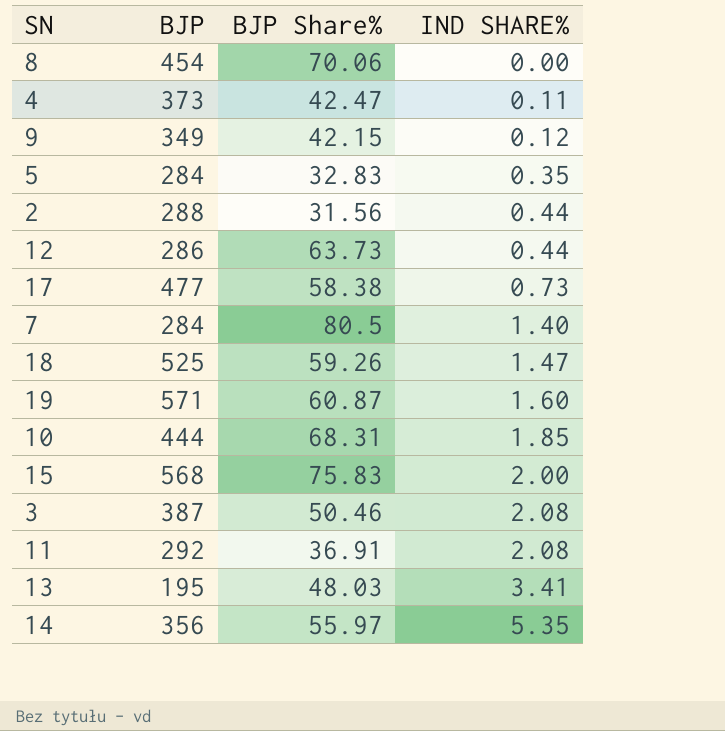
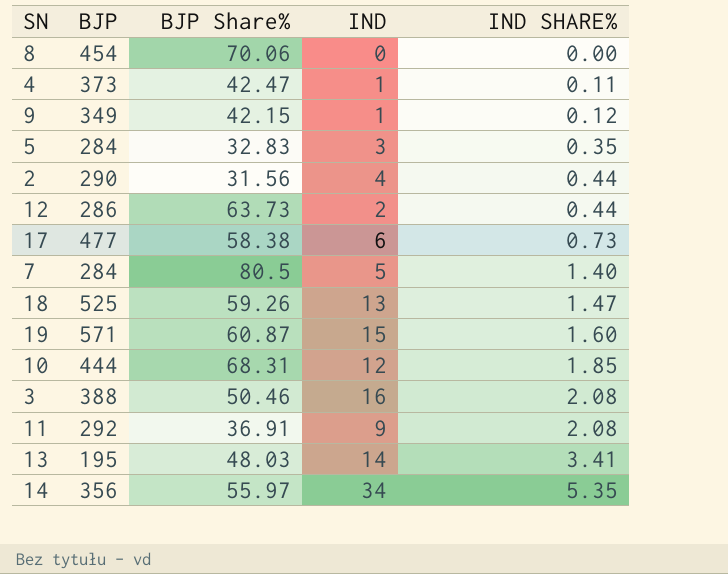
column IND | position: none -> 4
row 15: 568 | 75.83 | 2.00 -> none
2 | BJP: 288 -> 290
3 | BJP: 387 -> 388

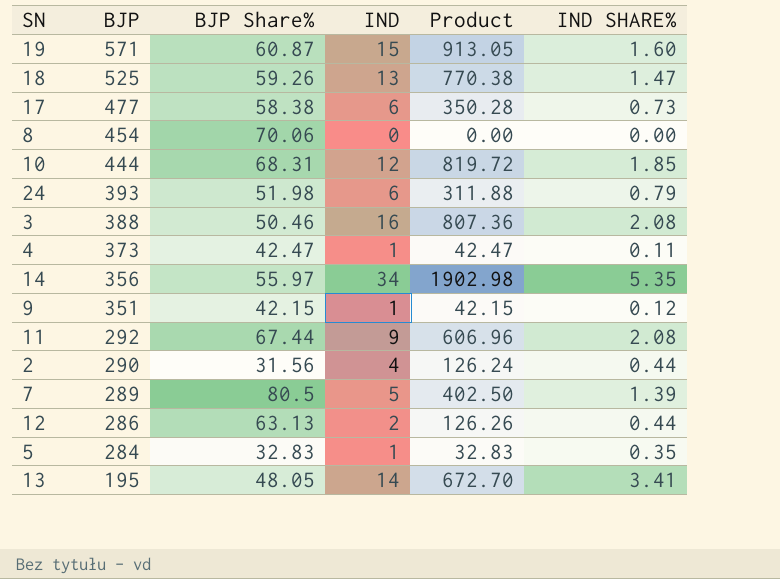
row order: IND SHARE% ascending -> BJP descending
column Product | formula: none -> [BJP Share%] * [IND]
row 24: none -> 393 | 51.98 | 6 | 311.88 | 0.79
9 | BJP: 349 -> 351
11 | BJP Share%: 36.91 -> 67.44
7 | BJP: 284 -> 289
7 | IND SHARE%: 1.40 -> 1.39
12 | BJP Share%: 63.73 -> 63.13
5 | IND: 3 -> 1
13 | BJP Share%: 48.03 -> 48.05

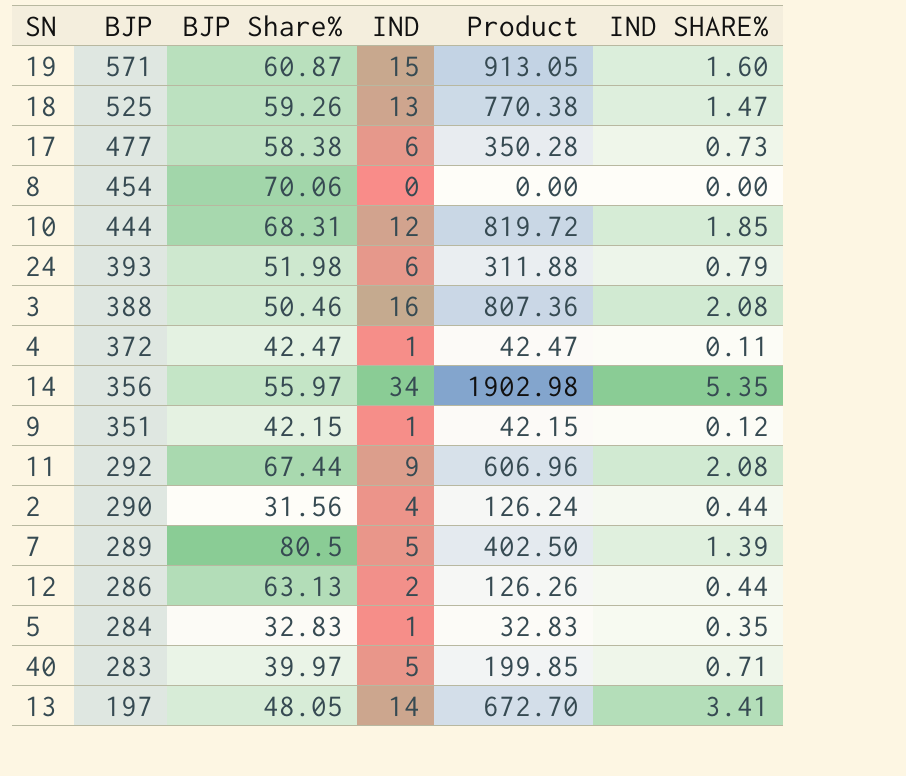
4 | BJP: 373 -> 372
row 40: none -> 283 | 39.97 | 5 | 199.85 | 0.71
13 | BJP: 195 -> 197

